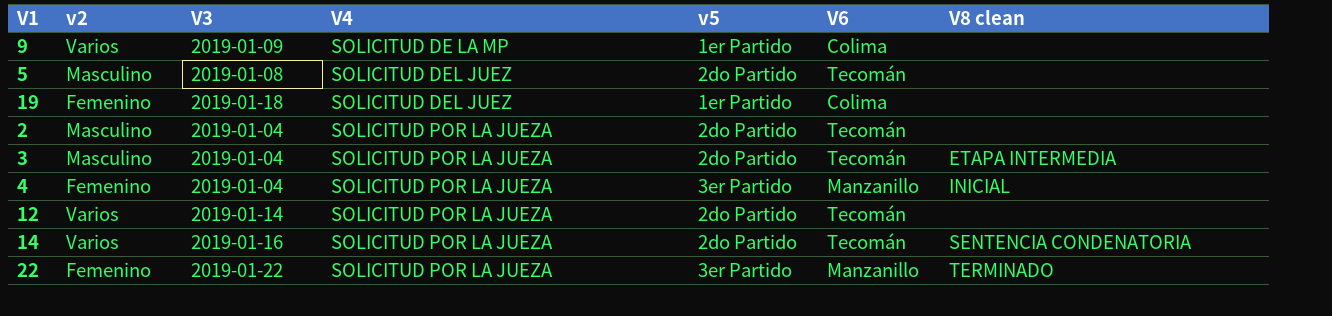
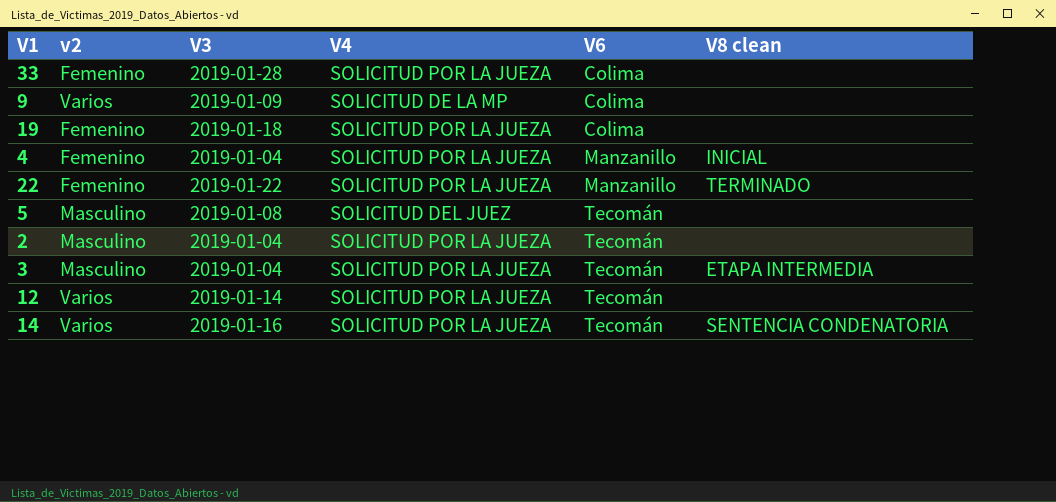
row order: V4 ascending -> V6 ascending
column v5 | position: 5 -> none
row 33: none -> Femenino | 2019-01-28 | SOLICITUD POR LA JUEZA | Colima | none
19 | V4: SOLICITUD DEL JUEZ -> SOLICITUD POR LA JUEZA

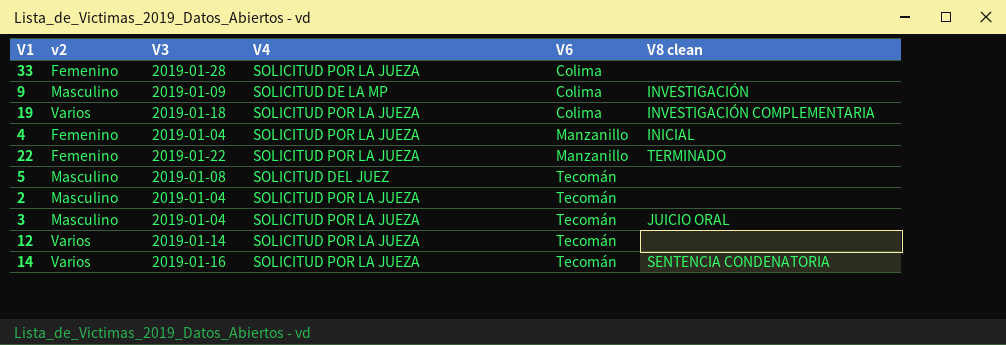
9 | v2: Varios -> Masculino
9 | V8 clean: none -> INVESTIGACIÓN
19 | v2: Femenino -> Varios
19 | V8 clean: none -> INVESTIGACIÓN COMPLEMENTARIA
3 | V8 clean: ETAPA INTERMEDIA -> JUICIO ORAL

